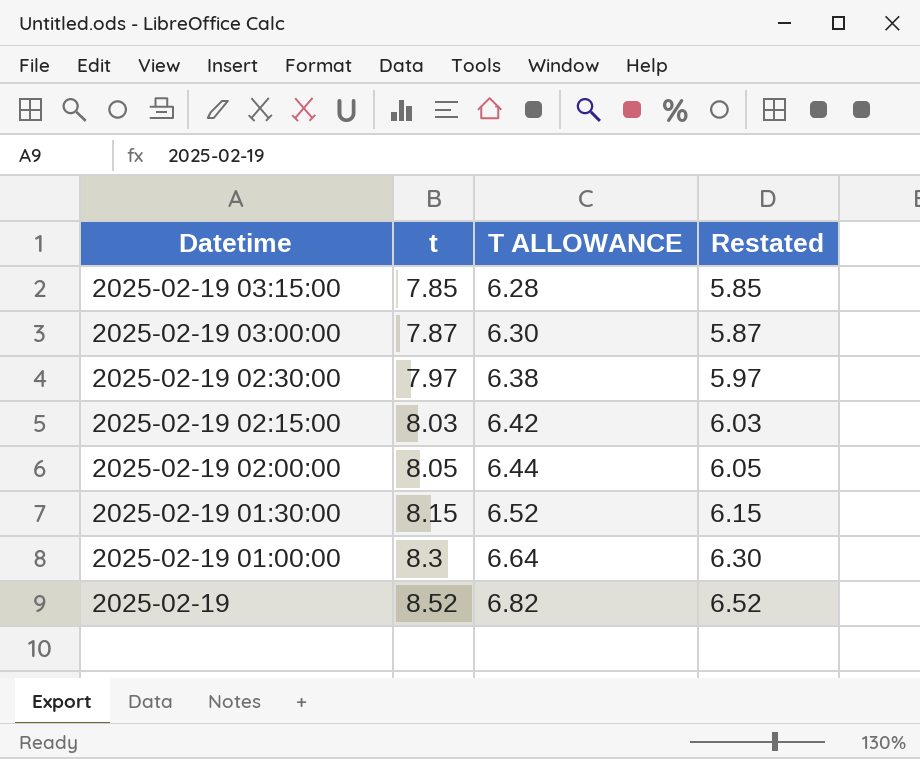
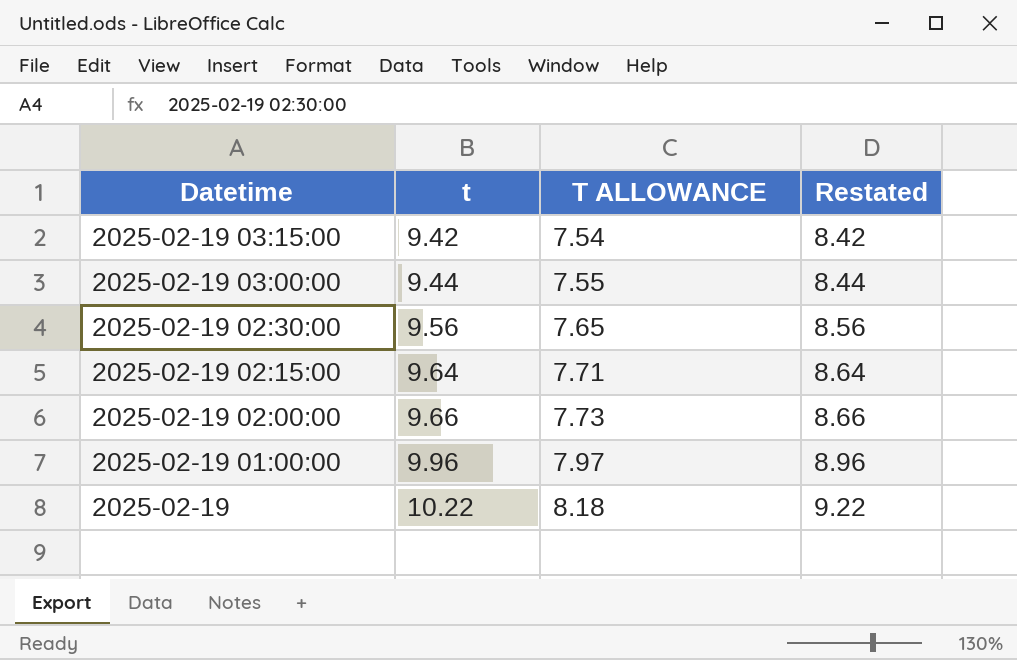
column Restated | formula: [t] - 2 -> [t] - 1
row 2025-02-19 01:30:00: 8.15 | 6.52 | 6.15 -> none
2025-02-19 03:15:00 | t: 7.85 -> 9.42
2025-02-19 03:15:00 | T ALLOWANCE: 6.28 -> 7.54
2025-02-19 03:00:00 | t: 7.87 -> 9.44
2025-02-19 03:00:00 | T ALLOWANCE: 6.30 -> 7.55
2025-02-19 02:30:00 | t: 7.97 -> 9.56
2025-02-19 02:30:00 | T ALLOWANCE: 6.38 -> 7.65
2025-02-19 02:15:00 | t: 8.03 -> 9.64
2025-02-19 02:15:00 | T ALLOWANCE: 6.42 -> 7.71
2025-02-19 02:00:00 | t: 8.05 -> 9.66
2025-02-19 02:00:00 | T ALLOWANCE: 6.44 -> 7.73
2025-02-19 01:00:00 | t: 8.3 -> 9.96
2025-02-19 01:00:00 | T ALLOWANCE: 6.64 -> 7.97
2025-02-19 | t: 8.52 -> 10.22
2025-02-19 | T ALLOWANCE: 6.82 -> 8.18

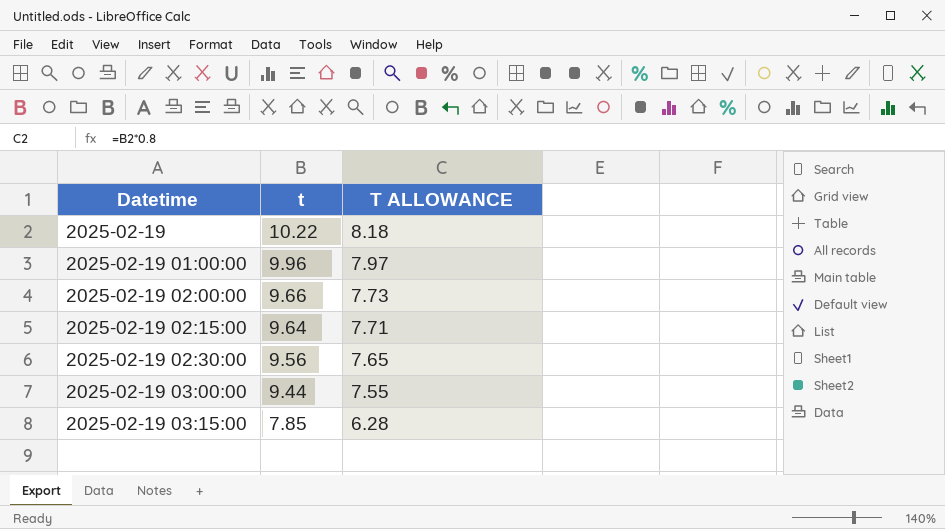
row order: Datetime descending -> Datetime ascending
column Restated | formula: [t] - 1 -> none
2025-02-19 03:15:00 | t: 9.42 -> 7.85
2025-02-19 03:15:00 | T ALLOWANCE: 7.54 -> 6.28

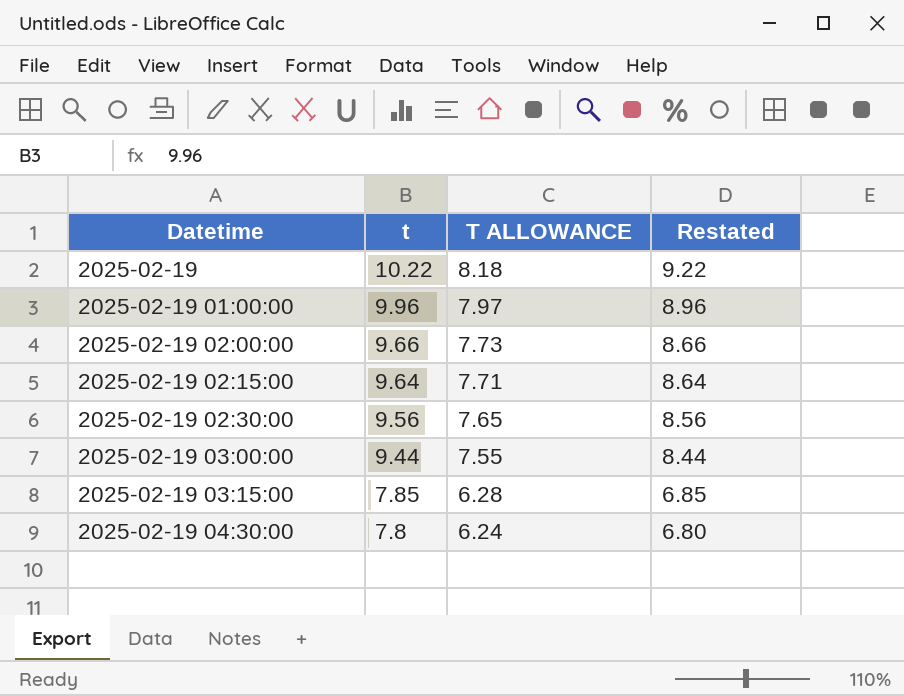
column Restated | formula: none -> [t] - 1
row 2025-02-19 04:30:00: none -> 7.8 | 6.24 | 6.80

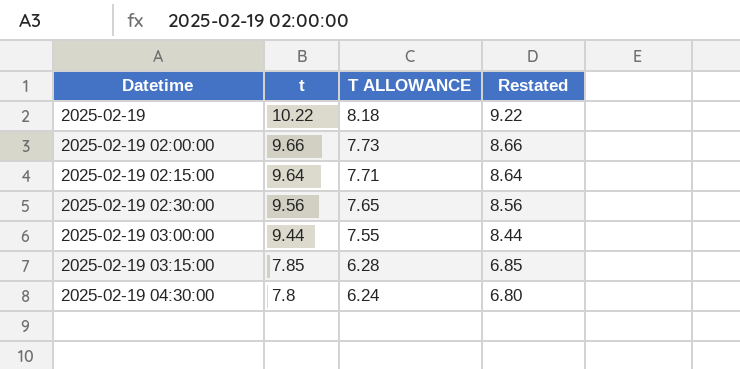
row 2025-02-19 01:00:00: 9.96 | 7.97 | 8.96 -> none

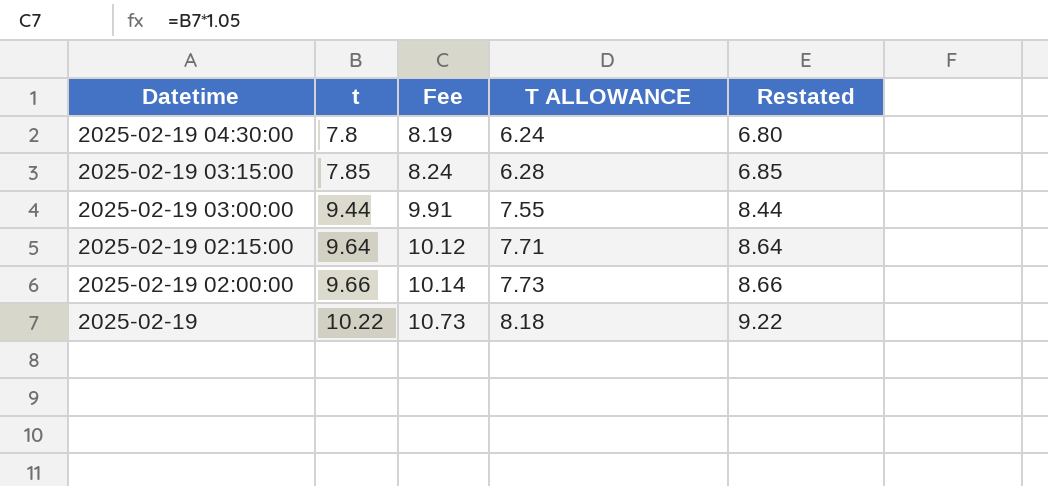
row order: Datetime ascending -> Datetime descending
column Fee | formula: none -> [t] * 1.05
row 2025-02-19 02:30:00: 9.56 | 7.65 | 8.56 -> none

